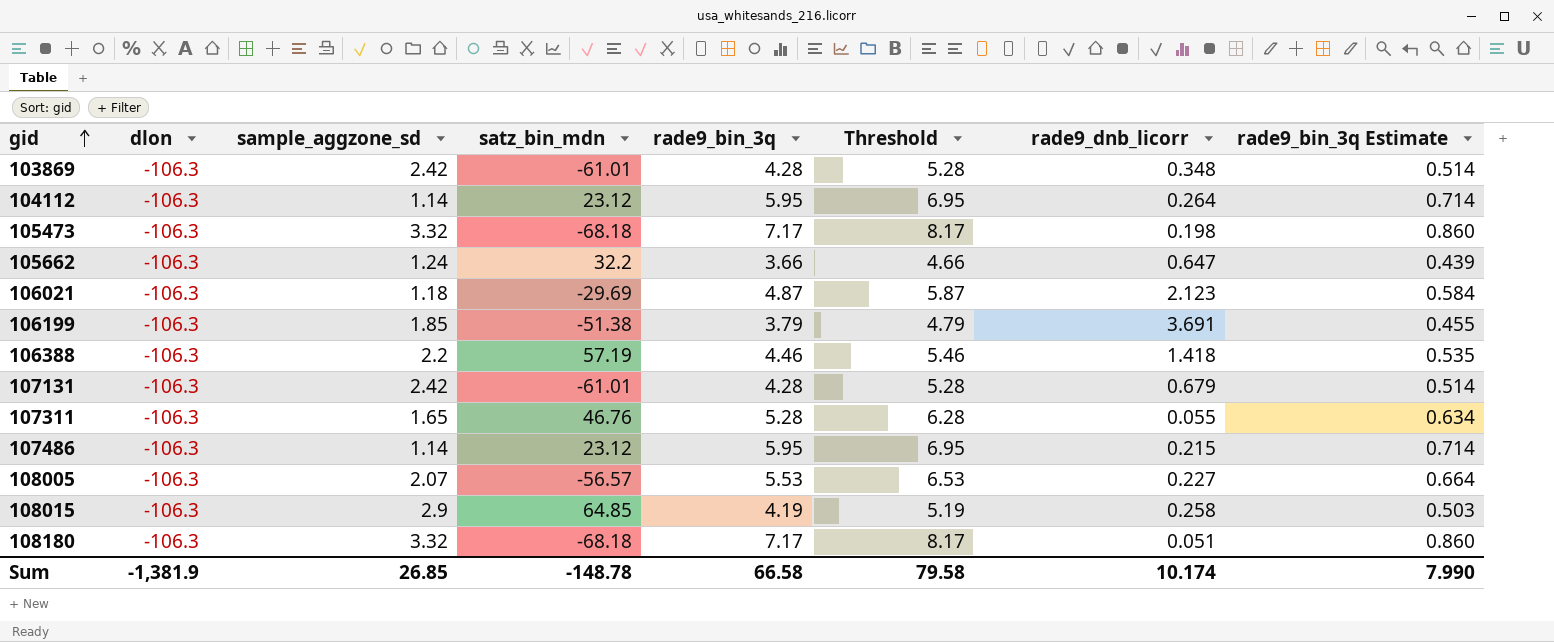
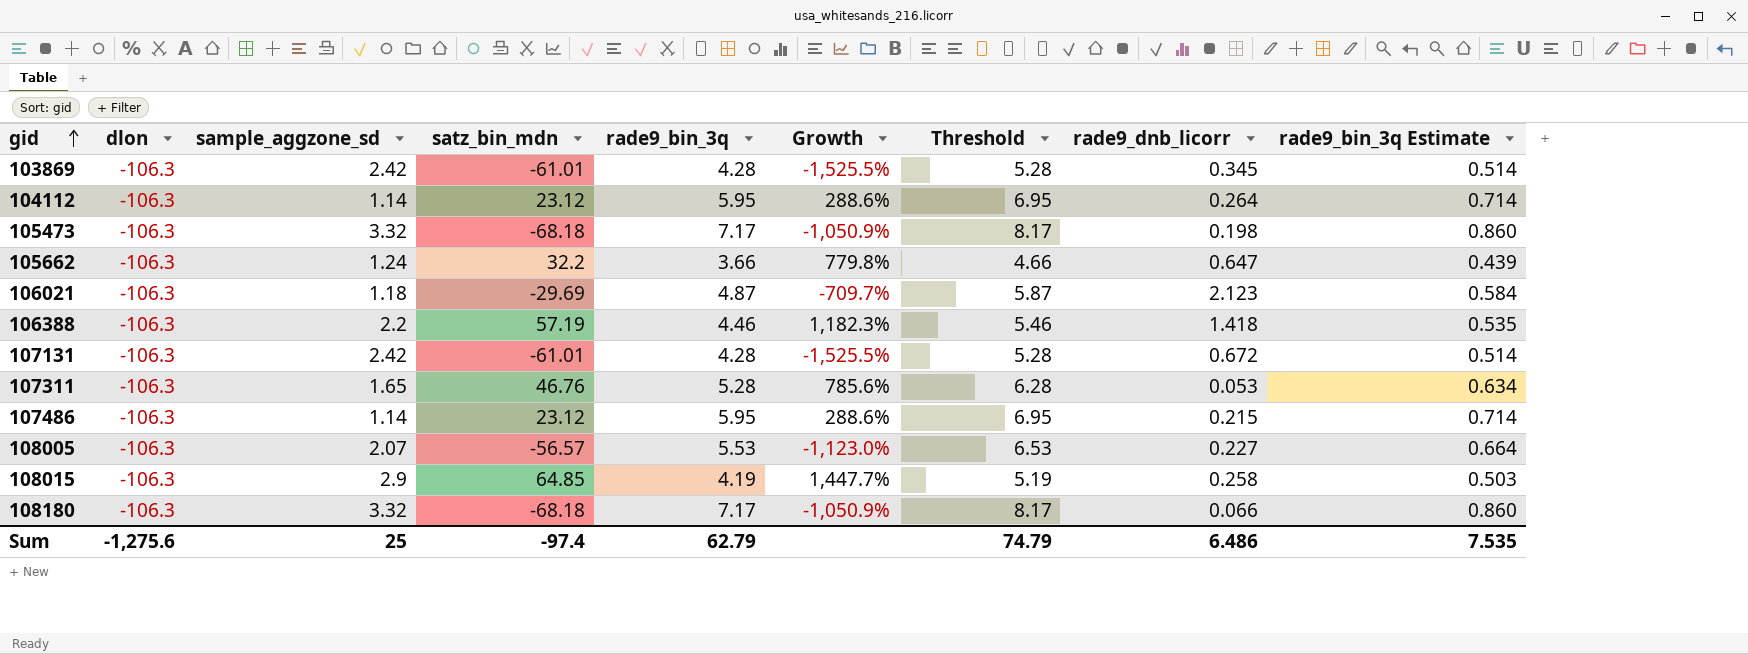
column Growth | formula: none -> ([satz_bin_mdn] - [rade9_bin_3q]) / [rade9_bin_3q]
row 106199: -106.3 | 1.85 | -51.38 | 3.79 | 4.79 | 3.691 | 0.455 -> none
103869 | rade9_dnb_licorr: 0.348 -> 0.345
107131 | rade9_dnb_licorr: 0.679 -> 0.672
107311 | rade9_dnb_licorr: 0.055 -> 0.053
108180 | rade9_dnb_licorr: 0.051 -> 0.066
Sum | dlon: -1,381.9 -> -1,275.6
Sum | sample_aggzone_sd: 26.85 -> 25
Sum | satz_bin_mdn: -148.78 -> -97.4
Sum | rade9_bin_3q: 66.58 -> 62.79
Sum | Threshold: 79.58 -> 74.79
Sum | rade9_dnb_licorr: 10.174 -> 6.486
Sum | rade9_bin_3q Estimate: 7.990 -> 7.535

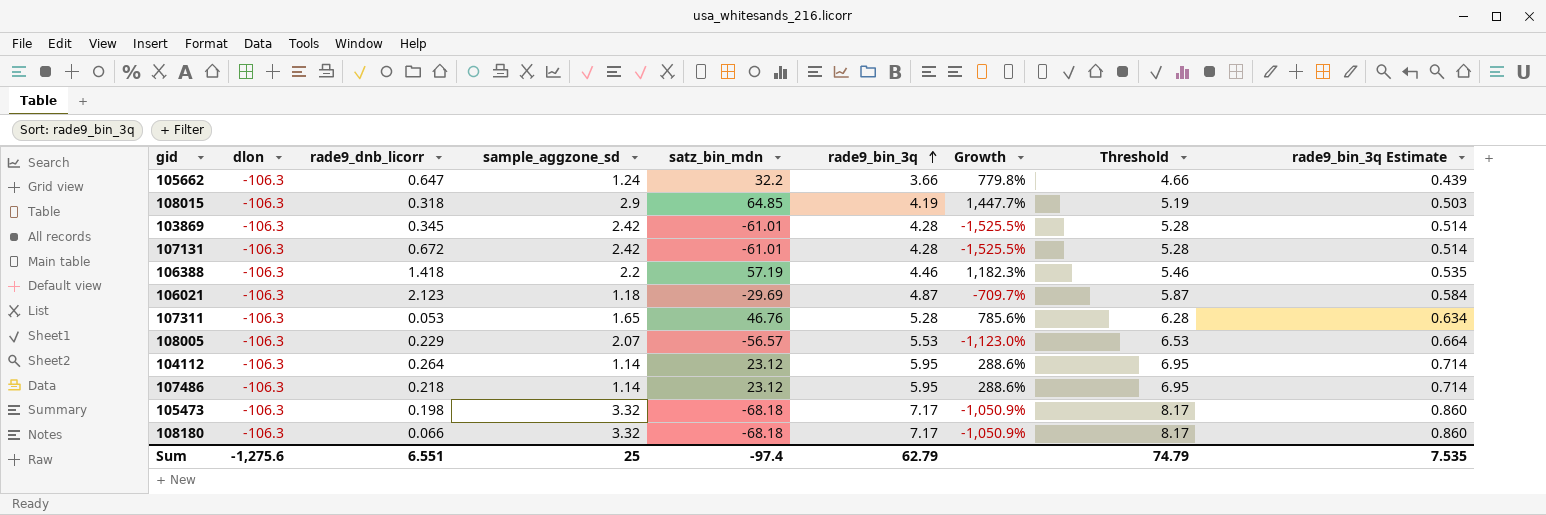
row order: gid ascending -> rade9_bin_3q ascending
column rade9_dnb_licorr | position: 8 -> 3
108015 | rade9_dnb_licorr: 0.258 -> 0.318
108005 | rade9_dnb_licorr: 0.227 -> 0.229
107486 | rade9_dnb_licorr: 0.215 -> 0.218
Sum | rade9_dnb_licorr: 6.486 -> 6.551

